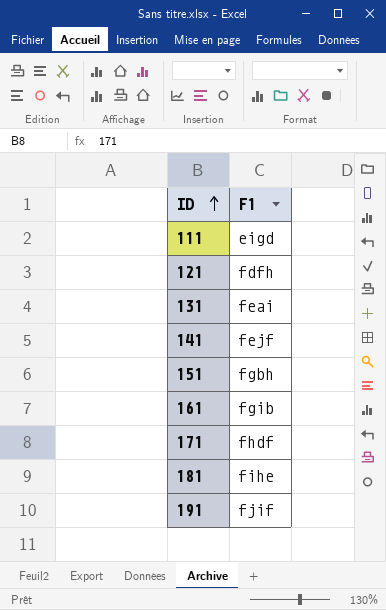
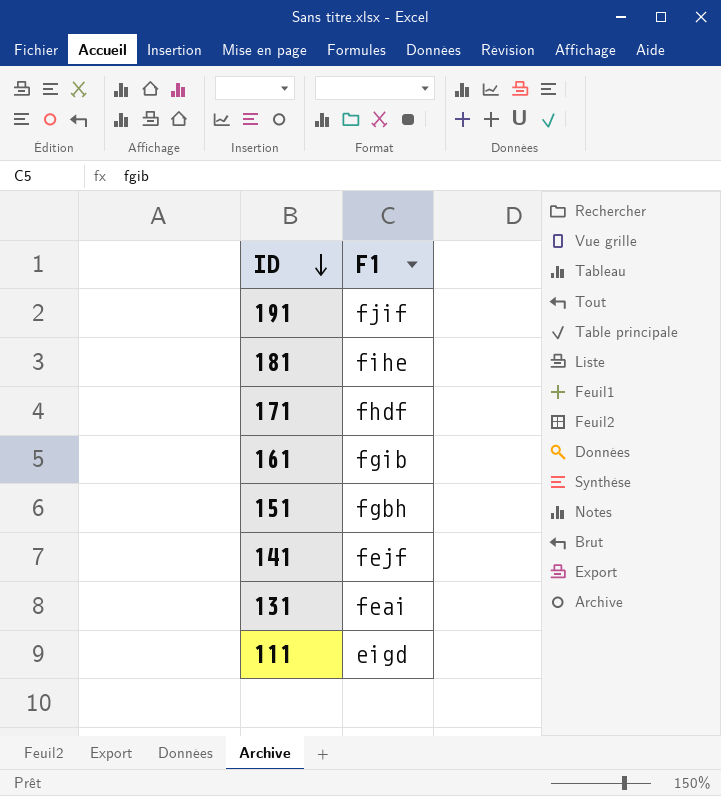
row order: ID ascending -> ID descending
row 121: fdfh -> none

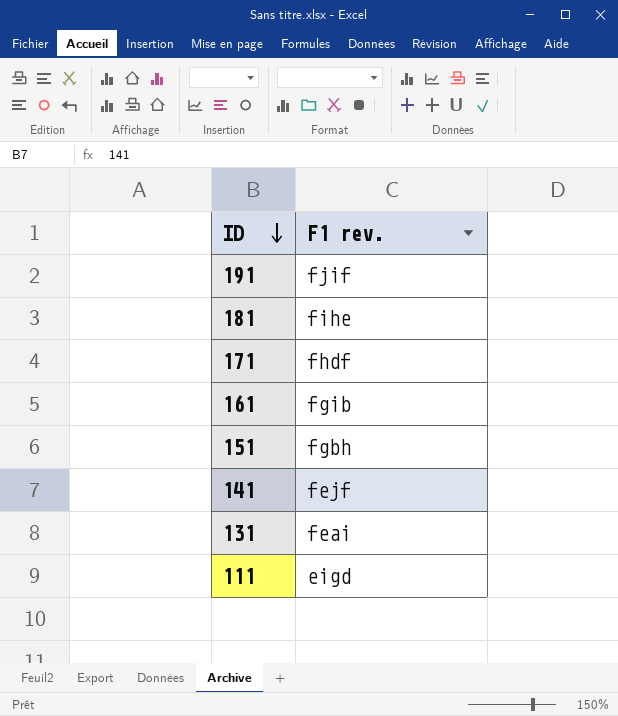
column name: F1 -> F1 rev.

